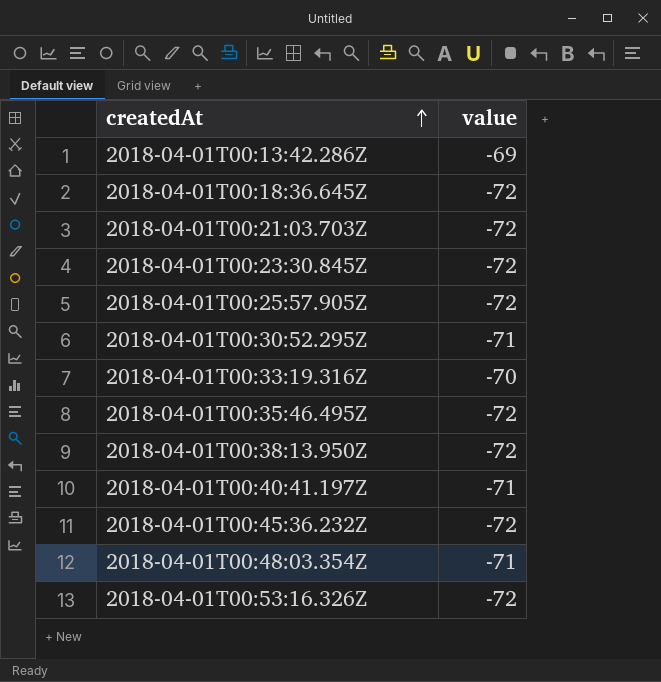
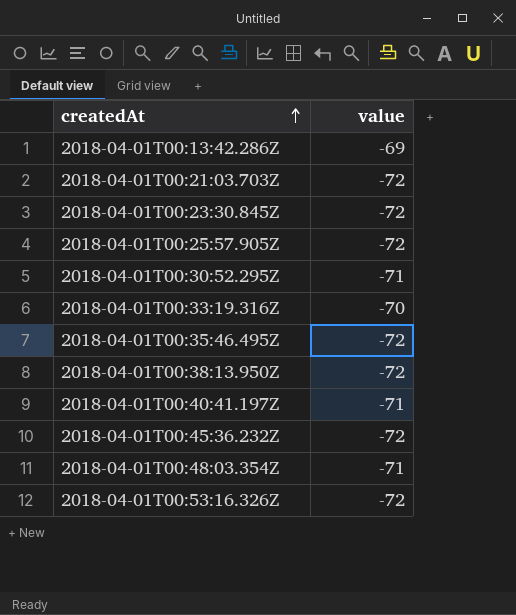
row 2018-04-01T00:18:36.645Z: -72 -> none

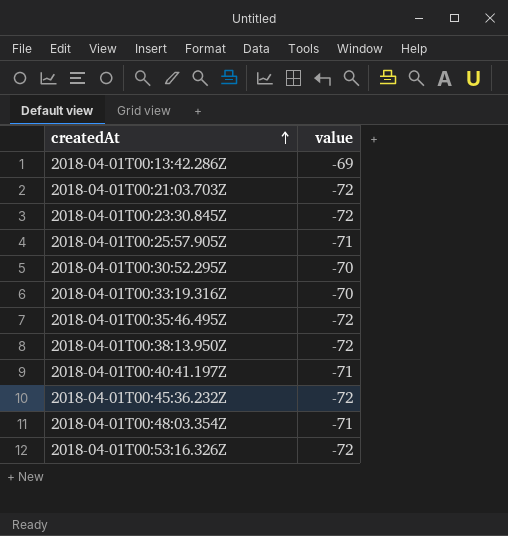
2018-04-01T00:25:57.905Z | value: -72 -> -71
2018-04-01T00:30:52.295Z | value: -71 -> -70

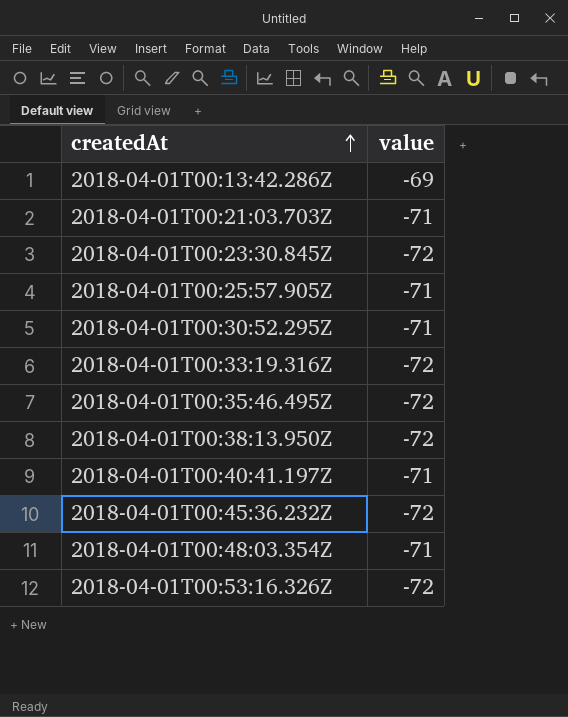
2018-04-01T00:21:03.703Z | value: -72 -> -71
2018-04-01T00:30:52.295Z | value: -70 -> -71
2018-04-01T00:33:19.316Z | value: -70 -> -72

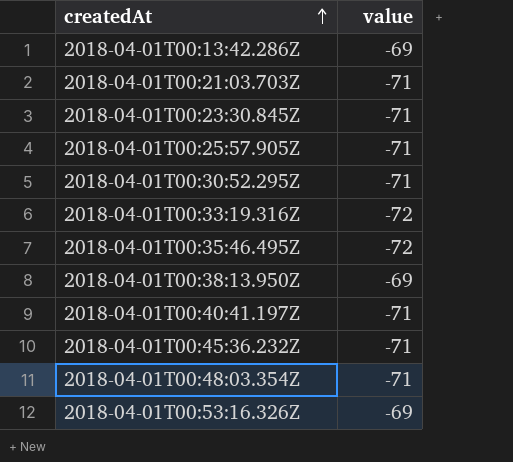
2018-04-01T00:23:30.845Z | value: -72 -> -71
2018-04-01T00:38:13.950Z | value: -72 -> -69
2018-04-01T00:45:36.232Z | value: -72 -> -71
2018-04-01T00:53:16.326Z | value: -72 -> -69

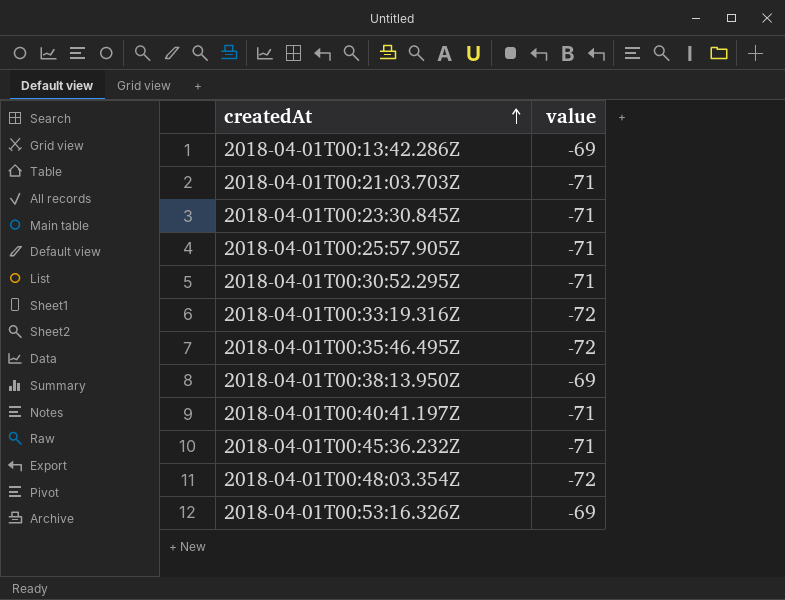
2018-04-01T00:48:03.354Z | value: -71 -> -72

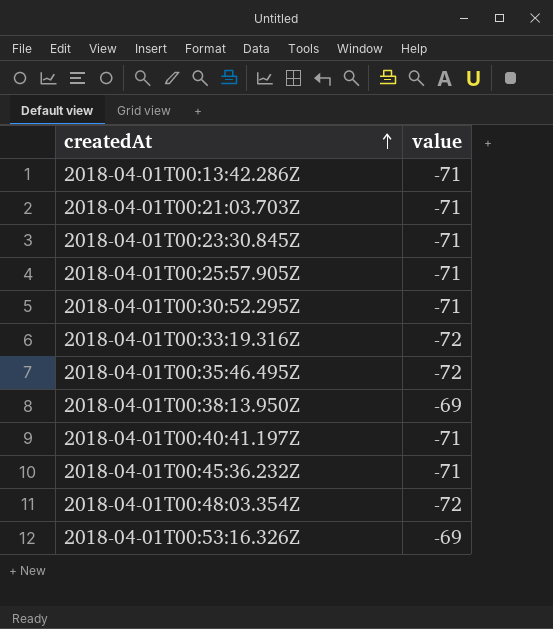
2018-04-01T00:13:42.286Z | value: -69 -> -71

